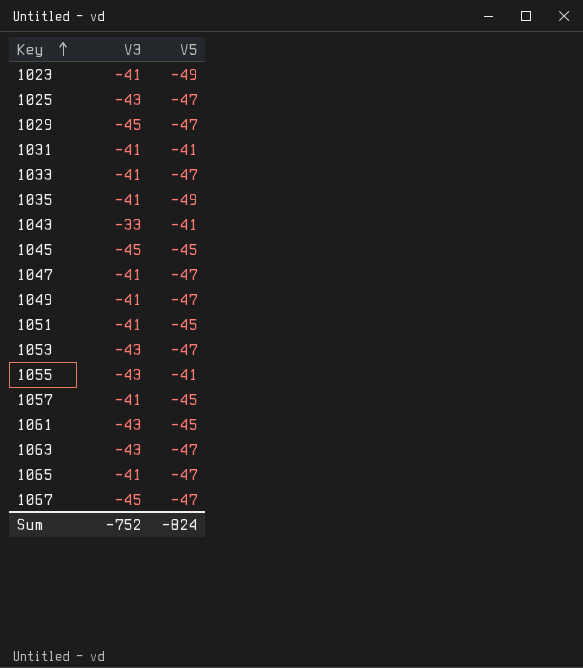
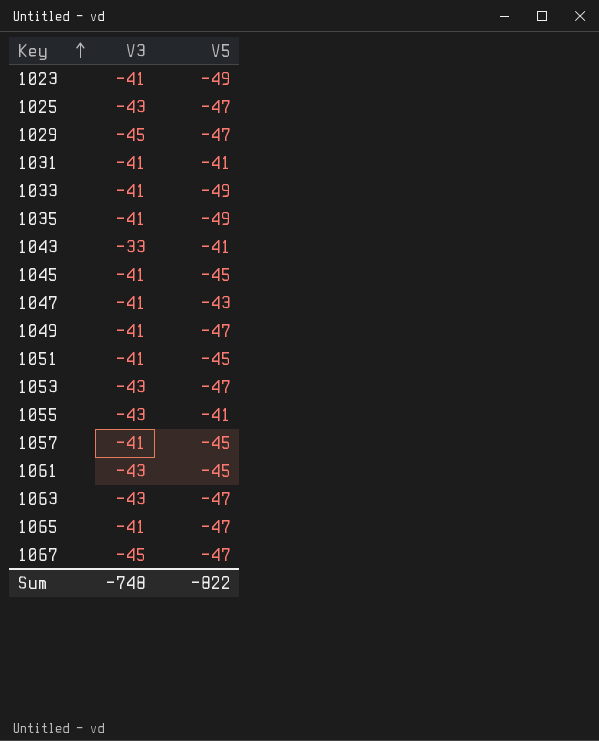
1033 | V5: -47 -> -49
1045 | V3: -45 -> -41
1047 | V5: -47 -> -43
Sum | V3: -752 -> -748
Sum | V5: -824 -> -822

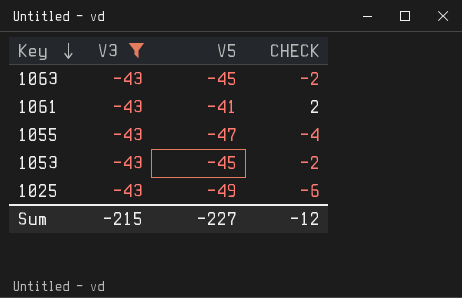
filter: none -> V3 = -43
row order: Key ascending -> Key descending
column CHECK | formula: none -> [V5] - [V3]
1063 | V5: -47 -> -45
1061 | V5: -45 -> -41
1055 | V5: -41 -> -47
1053 | V5: -47 -> -45
1025 | V5: -47 -> -49
Sum | V3: -748 -> -215
Sum | V5: -822 -> -227

